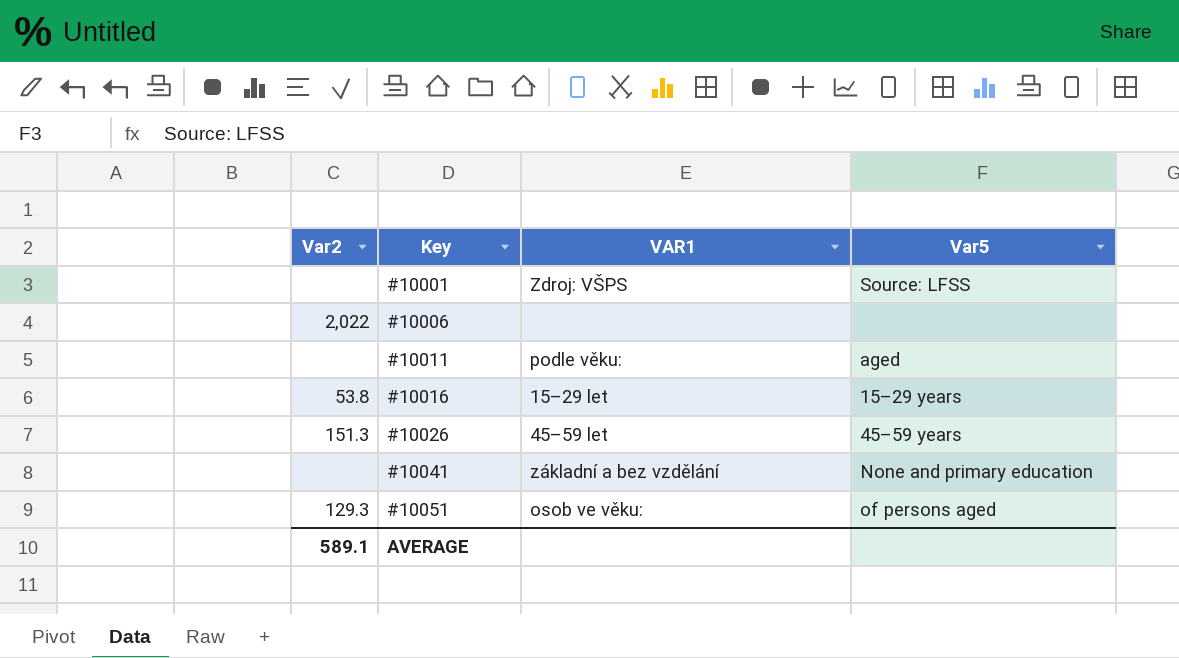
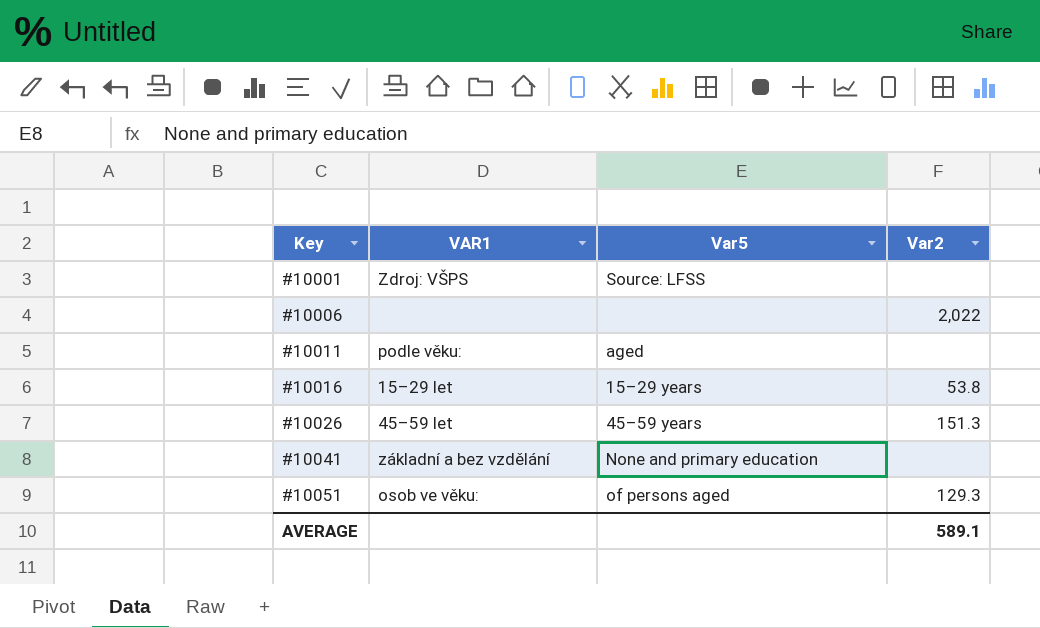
column Var2 | position: 1 -> 4

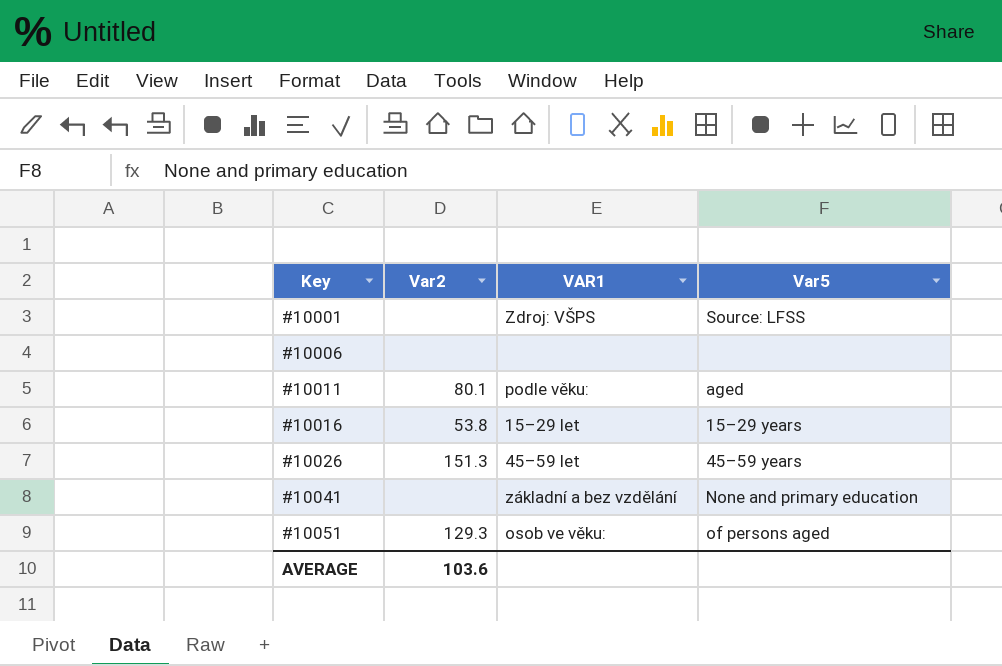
column Var2 | position: 4 -> 2
#10006 | Var2: 2,022 -> none
#10011 | Var2: none -> 80.1
AVERAGE | Var2: 589.1 -> 103.6

